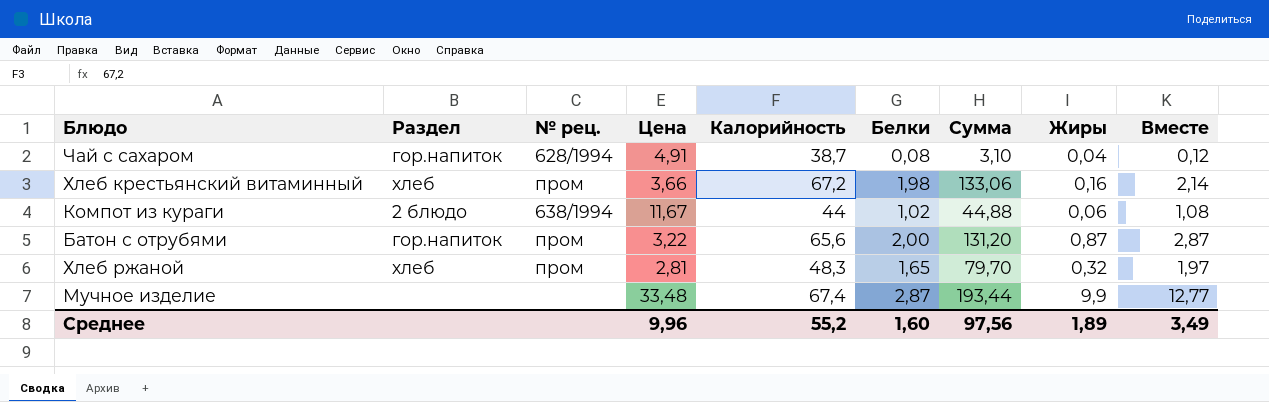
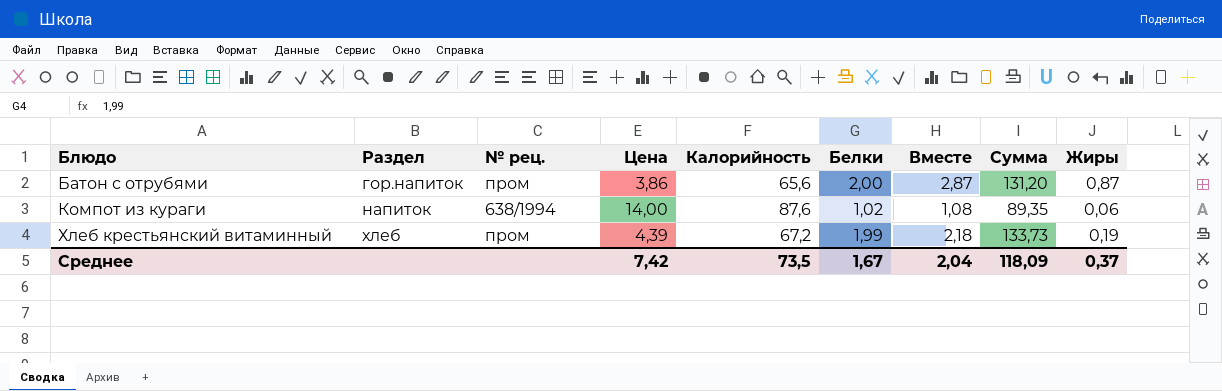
row order: none -> Блюдо ascending
column Вместе | position: 9 -> 7
row Чай с сахаром: гор.напиток | 628/1994 | 4,91 | 38,7 | 0,08 | 3,10 | 0,04 | 0,12 -> none
row Хлеб ржаной: хлеб | пром | 2,81 | 48,3 | 1,65 | 79,70 | 0,32 | 1,97 -> none
row Мучное изделие: none | none | 33,48 | 67,4 | 2,87 | 193,44 | 9,9 | 12,77 -> none
Батон с отрубями | Цена: 3,22 -> 3,86
Компот из кураги | Раздел: 2 блюдо -> напиток
Компот из кураги | Цена: 11,67 -> 14,00
Компот из кураги | Калорийность: 44 -> 87,6
Компот из кураги | Сумма: 44,88 -> 89,35
Хлеб крестьянский витаминный | Цена: 3,66 -> 4,39
Хлеб крестьянский витаминный | Белки: 1,98 -> 1,99
Хлеб крестьянский витаминный | Вместе: 2,14 -> 2,18
Хлеб крестьянский витаминный | Сумма: 133,06 -> 133,73
Хлеб крестьянский витаминный | Жиры: 0,16 -> 0,19
Среднее | Цена: 9,96 -> 7,42
Среднее | Калорийность: 55,2 -> 73,5
Среднее | Белки: 1,60 -> 1,67
Среднее | Вместе: 3,49 -> 2,04
Среднее | Сумма: 97,56 -> 118,09
Среднее | Жиры: 1,89 -> 0,37

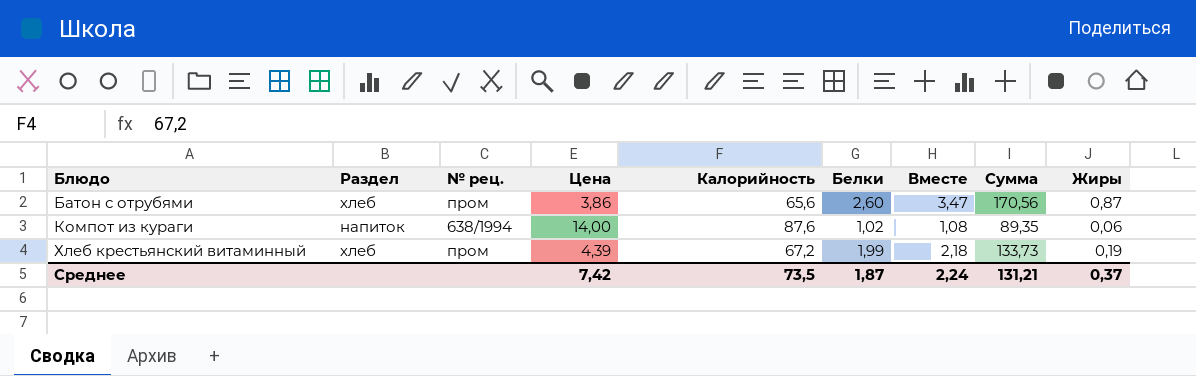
Батон с отрубями | Раздел: гор.напиток -> хлеб
Батон с отрубями | Белки: 2,00 -> 2,60
Батон с отрубями | Вместе: 2,87 -> 3,47
Батон с отрубями | Сумма: 131,20 -> 170,56
Среднее | Белки: 1,67 -> 1,87
Среднее | Вместе: 2,04 -> 2,24
Среднее | Сумма: 118,09 -> 131,21

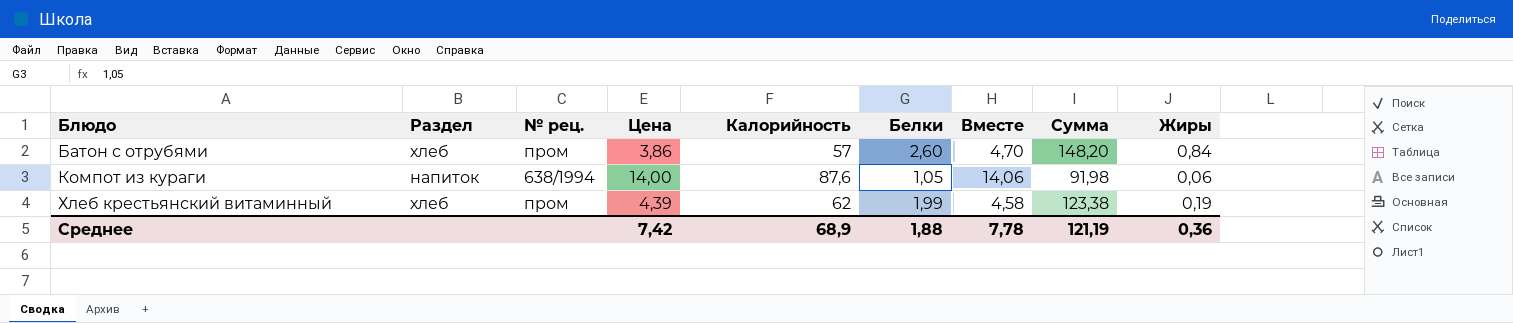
column Вместе | formula: [Белки] + [Жиры] -> [Цена] + [Жиры]
Батон с отрубями | Калорийность: 65,6 -> 57
Батон с отрубями | Сумма: 170,56 -> 148,20
Батон с отрубями | Жиры: 0,87 -> 0,84
Компот из кураги | Белки: 1,02 -> 1,05
Компот из кураги | Сумма: 89,35 -> 91,98
Хлеб крестьянский витаминный | Калорийность: 67,2 -> 62
Хлеб крестьянский витаминный | Сумма: 133,73 -> 123,38
Среднее | Калорийность: 73,5 -> 68,9
Среднее | Белки: 1,87 -> 1,88
Среднее | Вместе: 2,24 -> 7,78
Среднее | Сумма: 131,21 -> 121,19
Среднее | Жиры: 0,37 -> 0,36

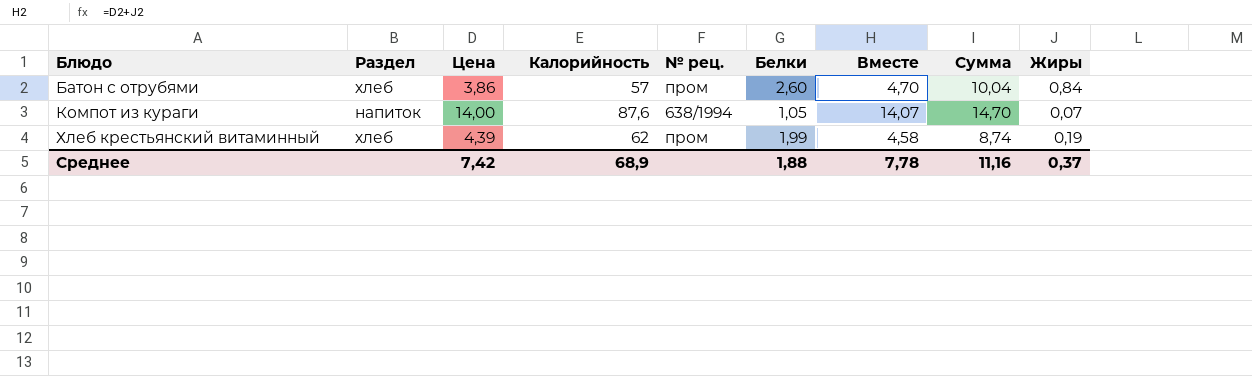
column № рец. | position: 3 -> 5
column Сумма | formula: [Калорийность] * [Белки] -> [Цена] * [Белки]
Компот из кураги | Вместе: 14,06 -> 14,07
Компот из кураги | Жиры: 0,06 -> 0,07
Среднее | Сумма: 121,19 -> 11,16
Среднее | Жиры: 0,36 -> 0,37

